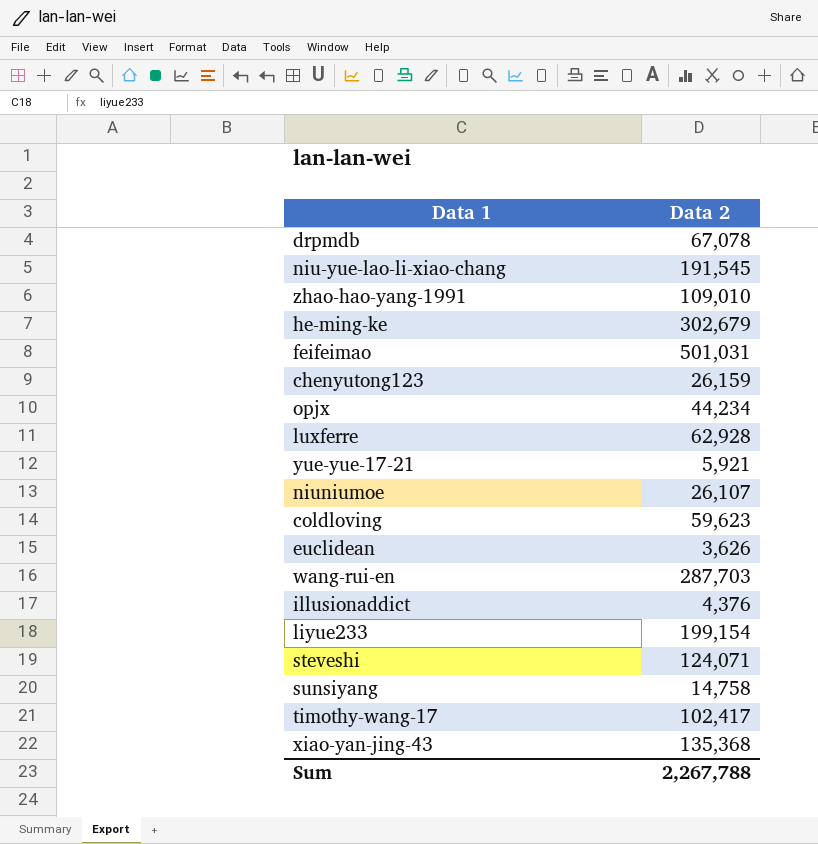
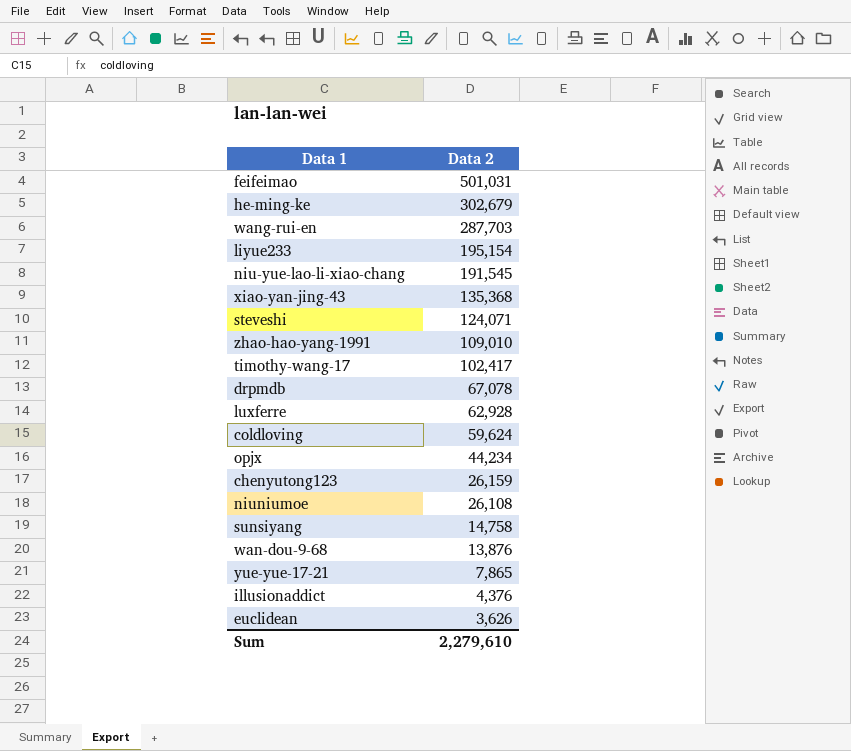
row order: none -> Data 2 descending
liyue233 | Data 2: 199,154 -> 195,154
coldloving | Data 2: 59,623 -> 59,624
niuniumoe | Data 2: 26,107 -> 26,108
row wan-dou-9-68: none -> 13,876
yue-yue-17-21 | Data 2: 5,921 -> 7,865
Sum | Data 2: 2,267,788 -> 2,279,610

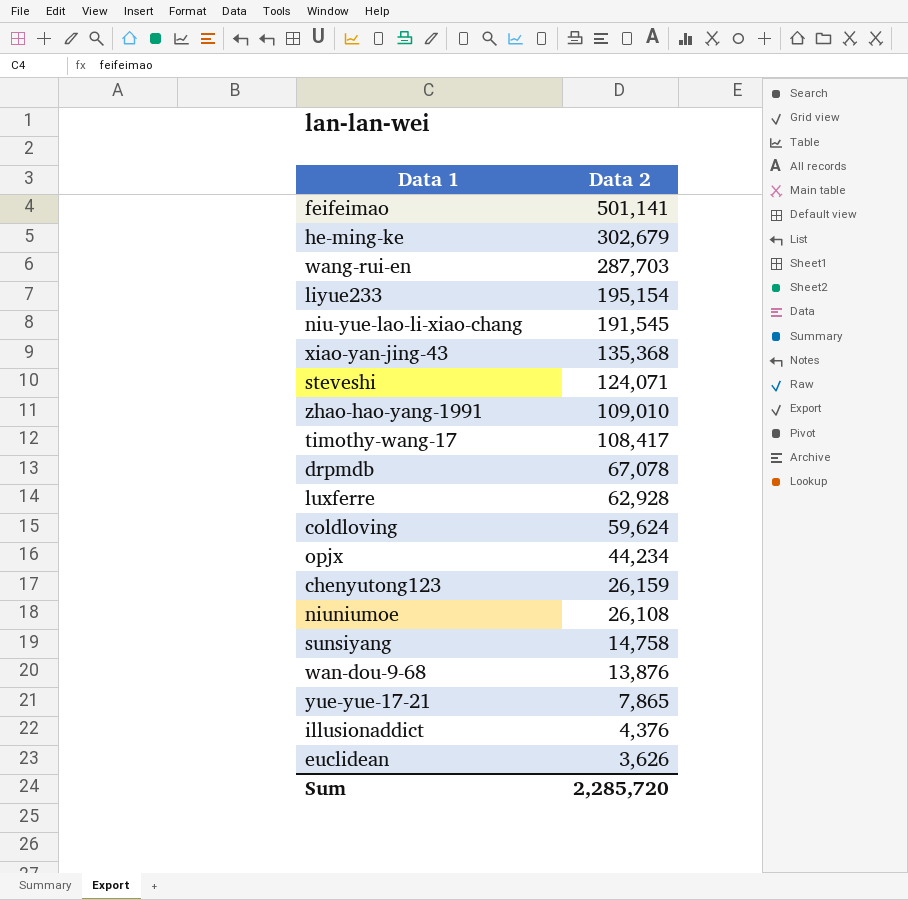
feifeimao | Data 2: 501,031 -> 501,141
timothy-wang-17 | Data 2: 102,417 -> 108,417
Sum | Data 2: 2,279,610 -> 2,285,720

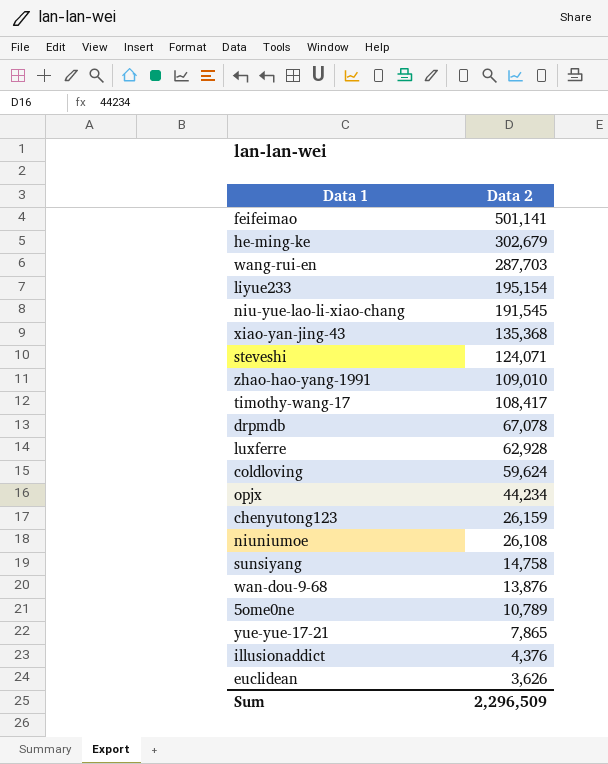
row 5ome0ne: none -> 10,789
Sum | Data 2: 2,285,720 -> 2,296,509

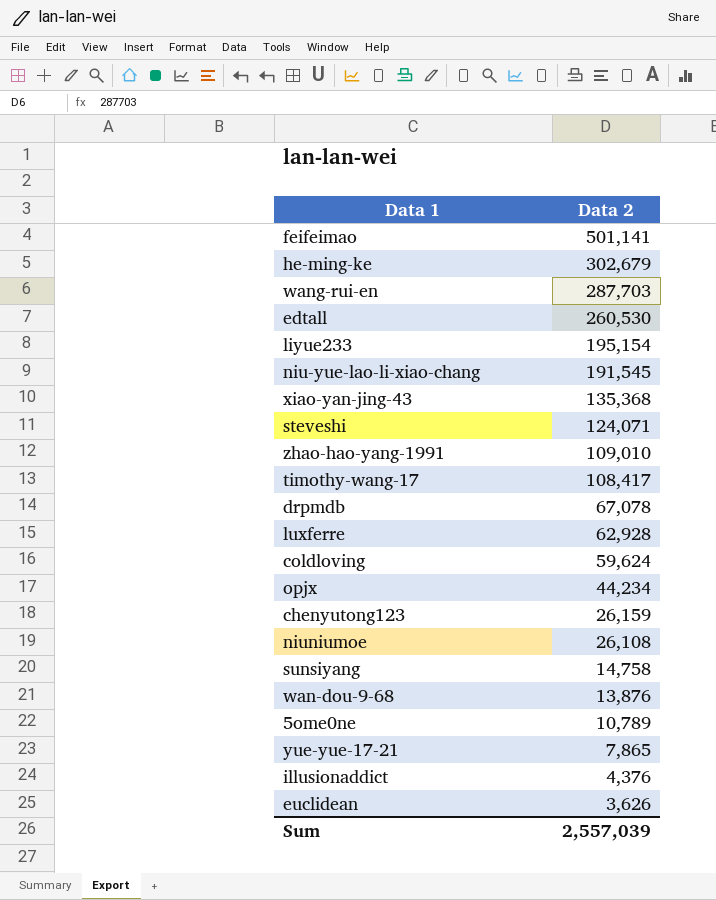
row edtall: none -> 260,530
Sum | Data 2: 2,296,509 -> 2,557,039

